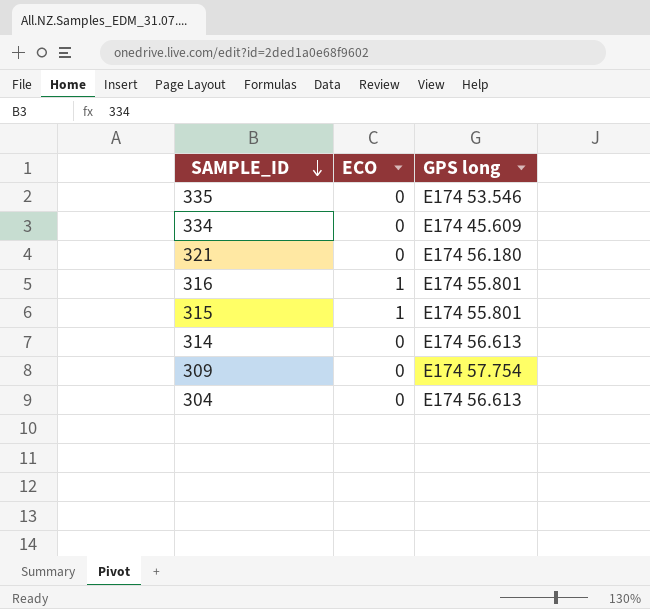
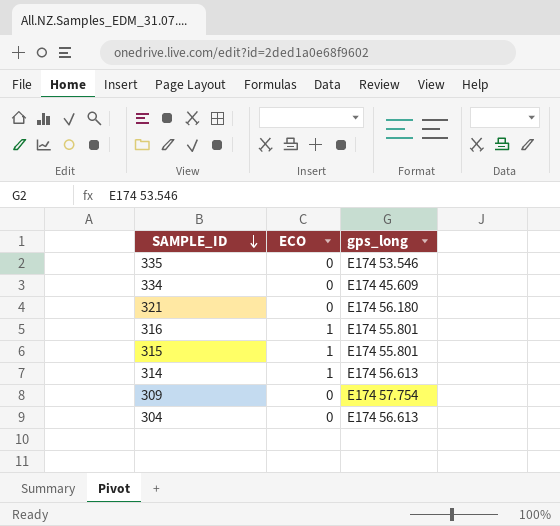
column name: GPS long -> gps_long
314 | ECO: 0 -> 1

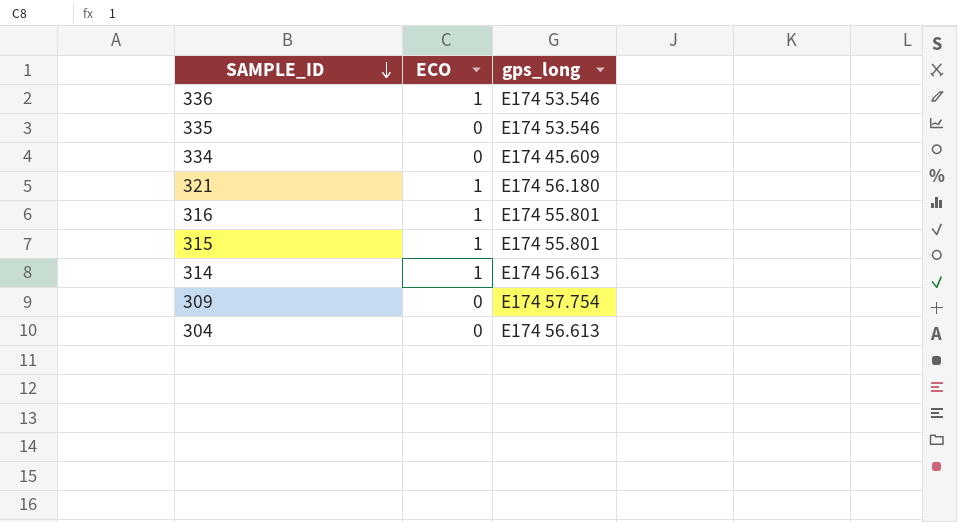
row 336: none -> 1 | E174 53.546
321 | ECO: 0 -> 1

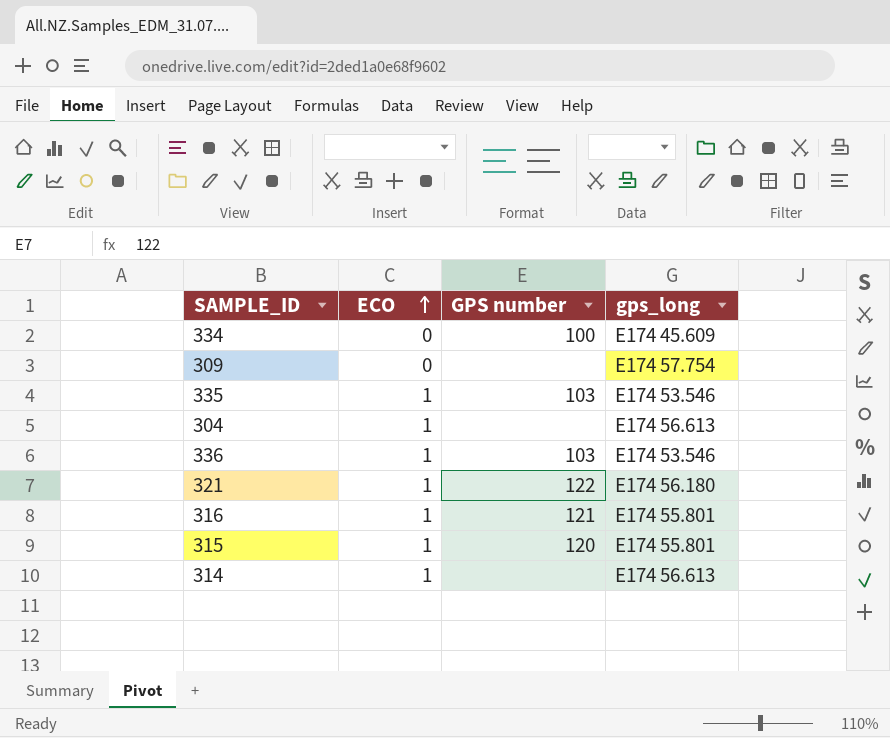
row order: SAMPLE_ID descending -> ECO ascending
column GPS number | position: none -> 3
335 | ECO: 0 -> 1
304 | ECO: 0 -> 1

